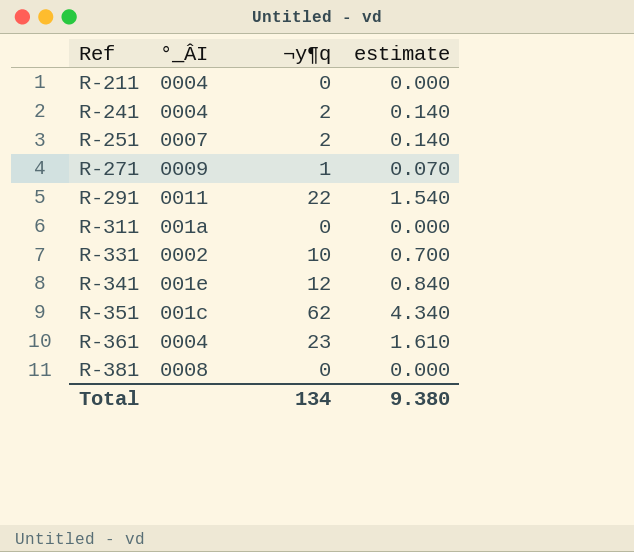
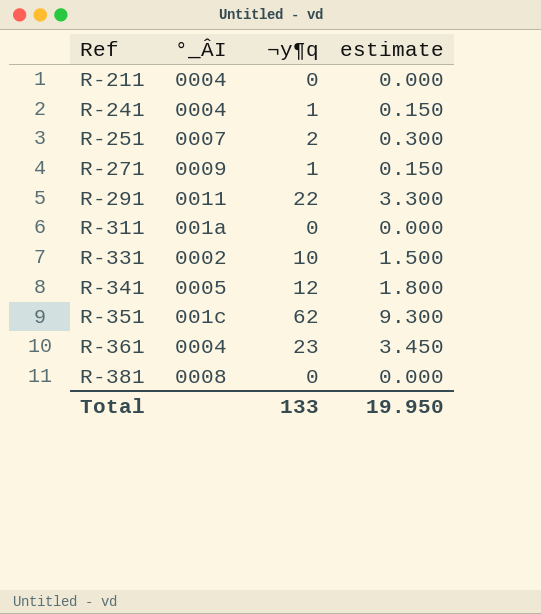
column estimate | formula: [¬y¶q] * 0.07 -> [¬y¶q] * 0.15
R-241 | ¬y¶q: 2 -> 1
R-341 | °_ÂI: 001e -> 0005
Total | ¬y¶q: 134 -> 133
Total | estimate: 9.380 -> 19.950

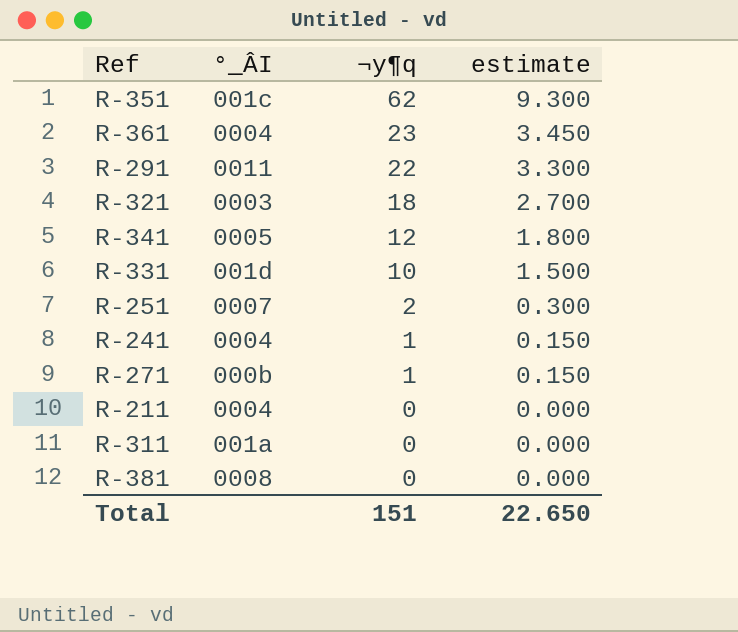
row order: Ref ascending -> ¬y¶q descending
row R-321: none -> 0003 | 18 | 2.700
R-331 | °_ÂI: 0002 -> 001d
R-271 | °_ÂI: 0009 -> 000b
Total | ¬y¶q: 133 -> 151
Total | estimate: 19.950 -> 22.650

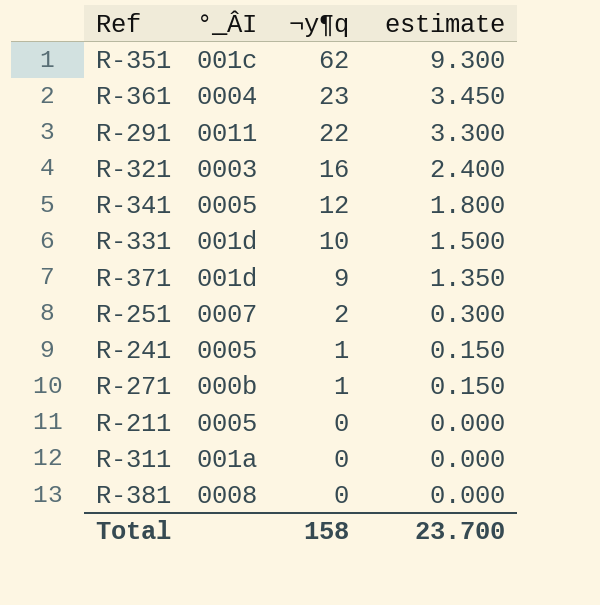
R-321 | ¬y¶q: 18 -> 16
R-321 | estimate: 2.700 -> 2.400
row R-371: none -> 001d | 9 | 1.350
R-241 | °_ÂI: 0004 -> 0005
R-211 | °_ÂI: 0004 -> 0005
Total | ¬y¶q: 151 -> 158
Total | estimate: 22.650 -> 23.700

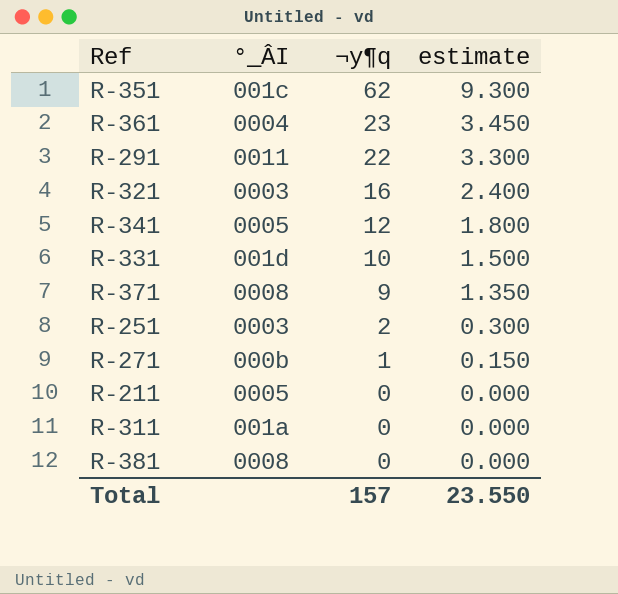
row R-241: 0005 | 1 | 0.150 -> none
R-371 | °_ÂI: 001d -> 0008
R-251 | °_ÂI: 0007 -> 0003
Total | ¬y¶q: 158 -> 157
Total | estimate: 23.700 -> 23.550

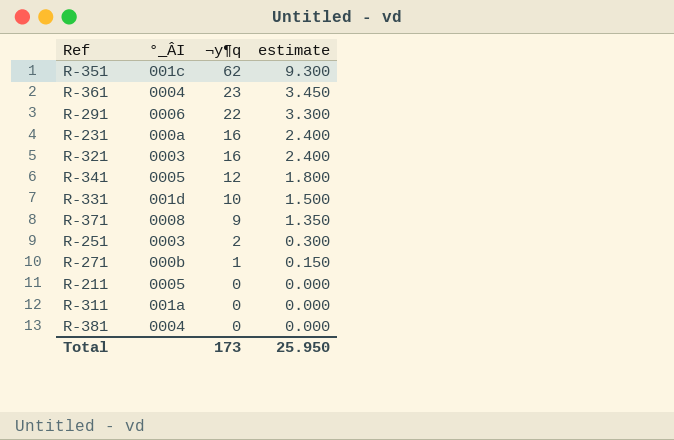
R-291 | °_ÂI: 0011 -> 0006
row R-231: none -> 000a | 16 | 2.400
R-381 | °_ÂI: 0008 -> 0004
Total | ¬y¶q: 157 -> 173
Total | estimate: 23.550 -> 25.950

